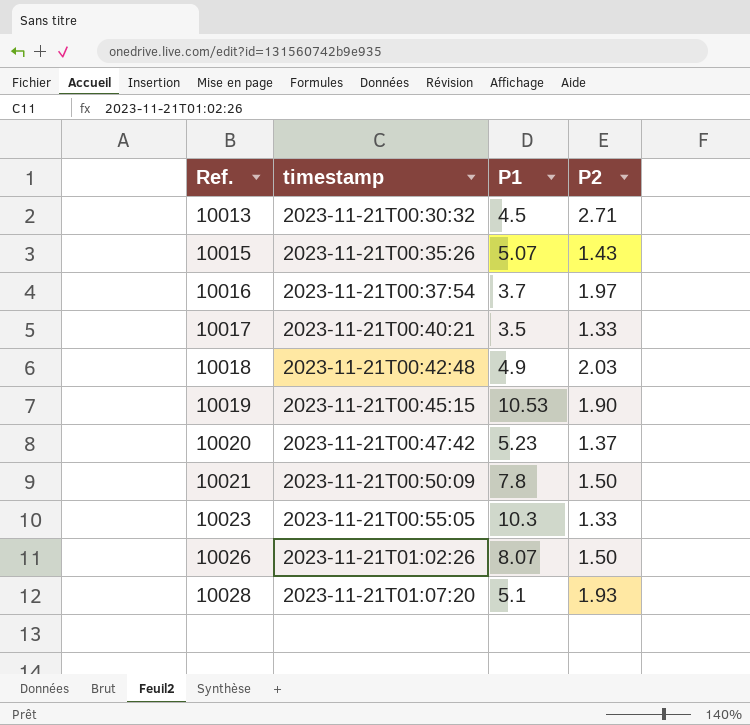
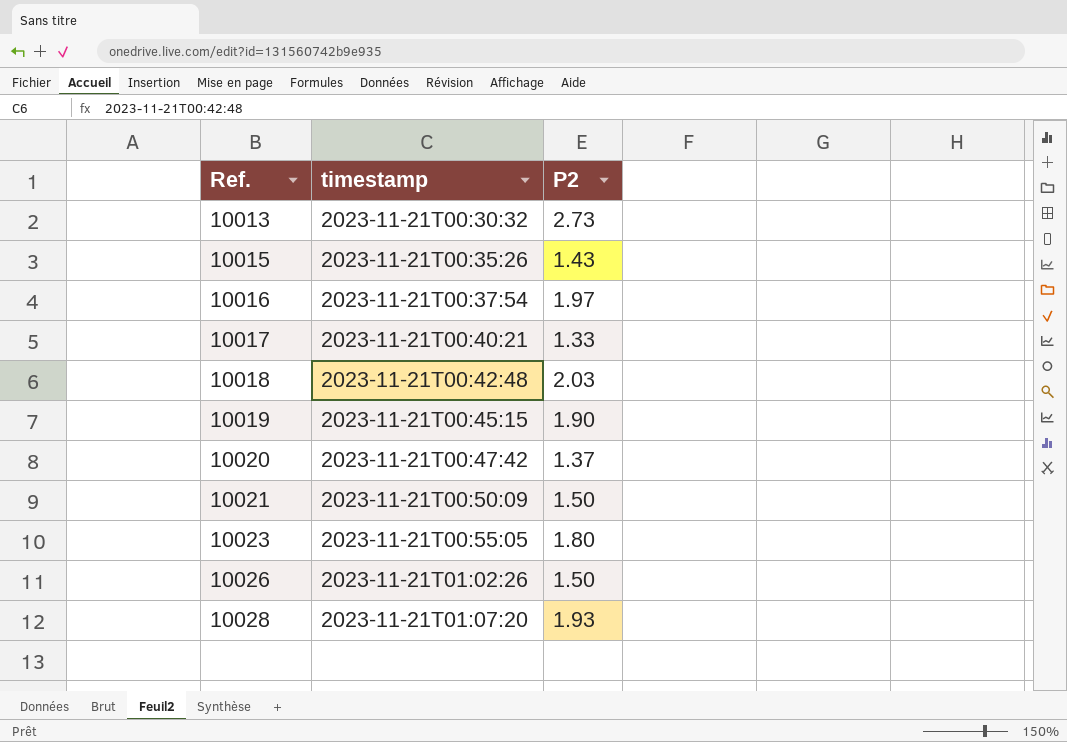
column P1 | position: 3 -> none
10013 | P2: 2.71 -> 2.73
10023 | P2: 1.33 -> 1.80

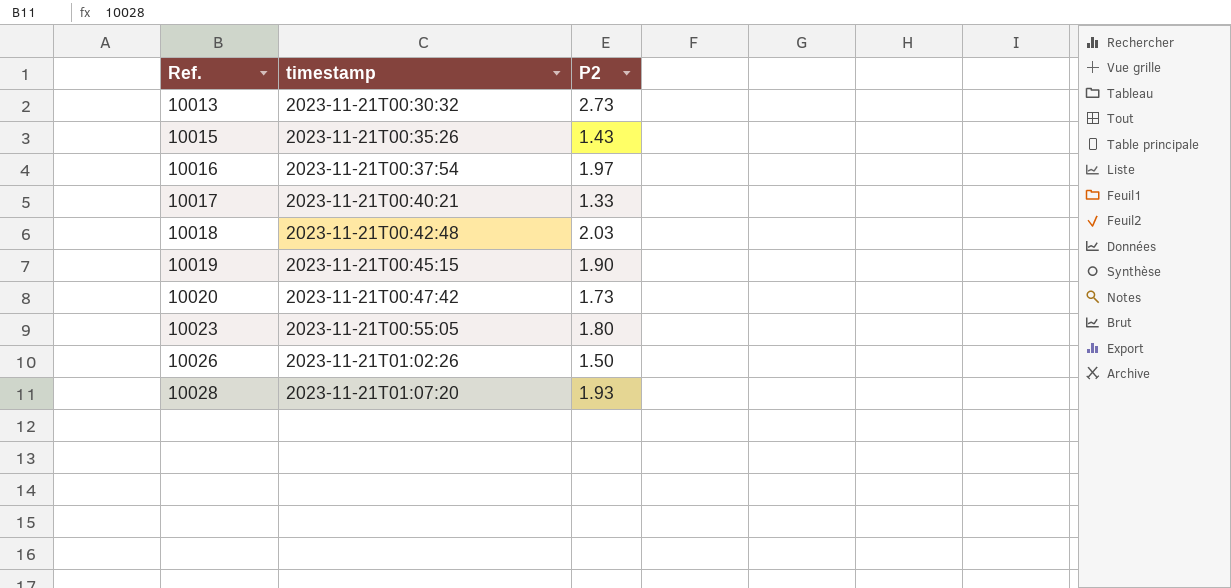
row 10021: 2023-11-21T00:50:09 | 1.50 -> none
10020 | P2: 1.37 -> 1.73

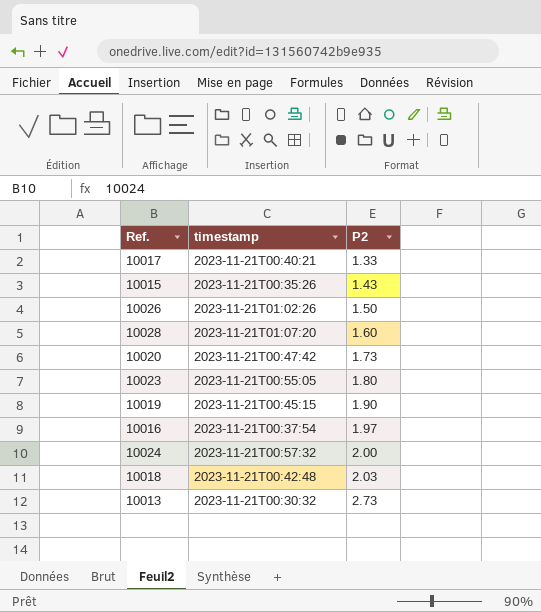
row order: Ref. ascending -> P2 ascending
10028 | P2: 1.93 -> 1.60
row 10024: none -> 2023-11-21T00:57:32 | 2.00

